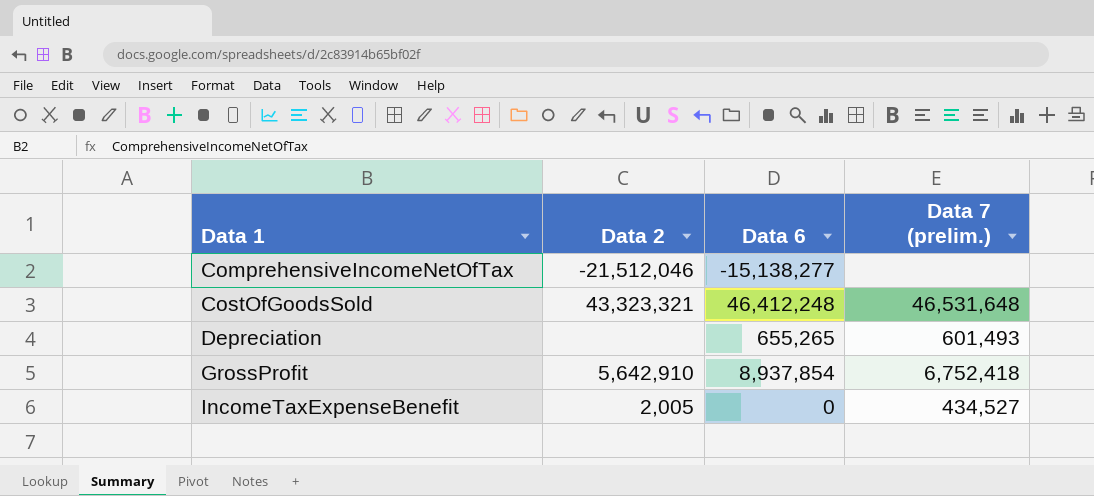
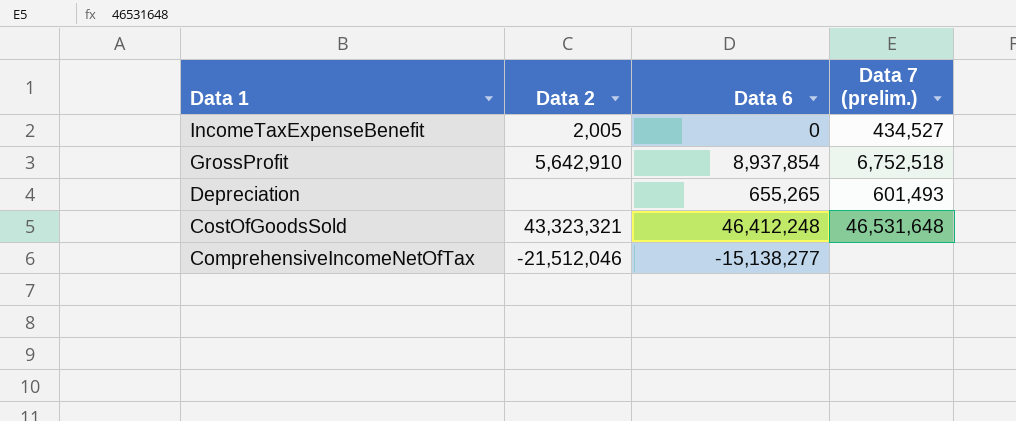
row order: Data 1 ascending -> Data 1 descending
GrossProfit | Data 7 (prelim.): 6,752,418 -> 6,752,518

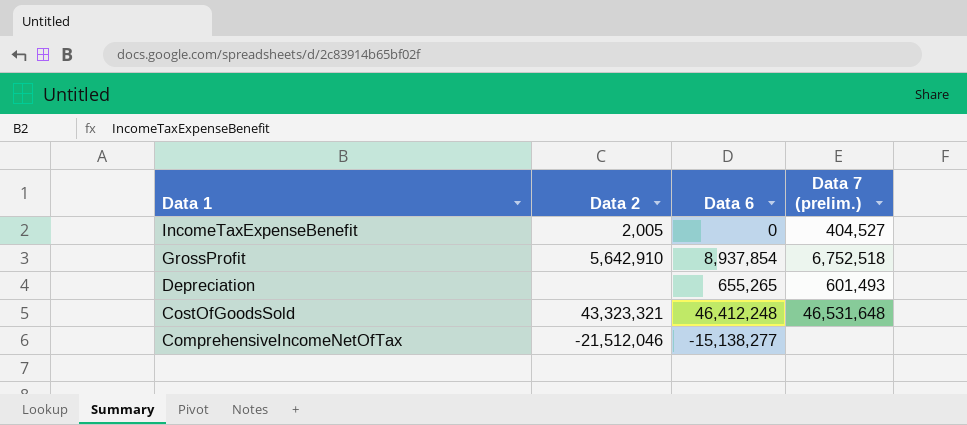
IncomeTaxExpenseBenefit | Data 7 (prelim.): 434,527 -> 404,527

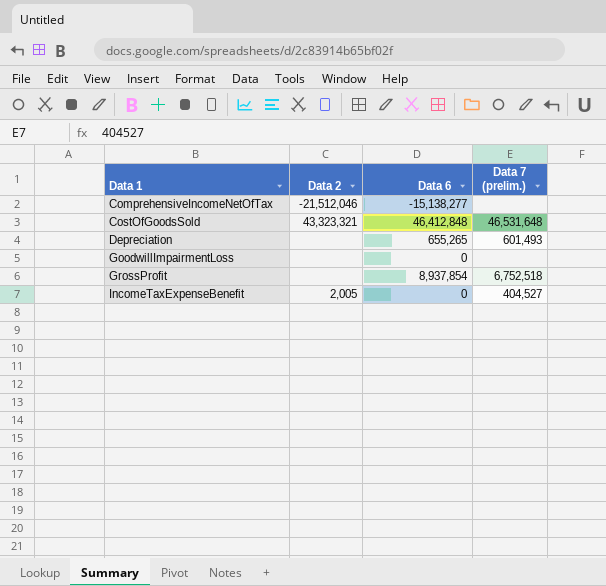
row order: Data 1 descending -> Data 1 ascending
CostOfGoodsSold | Data 6: 46,412,248 -> 46,412,848
row GoodwillImpairmentLoss: none -> none | 0 | none
GrossProfit | Data 2: 5,642,910 -> none

